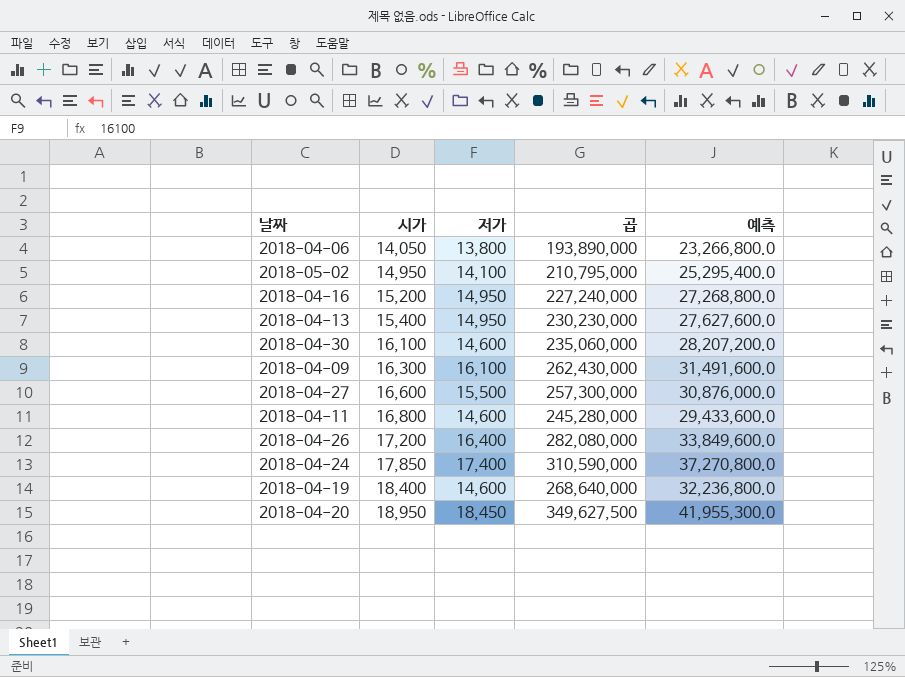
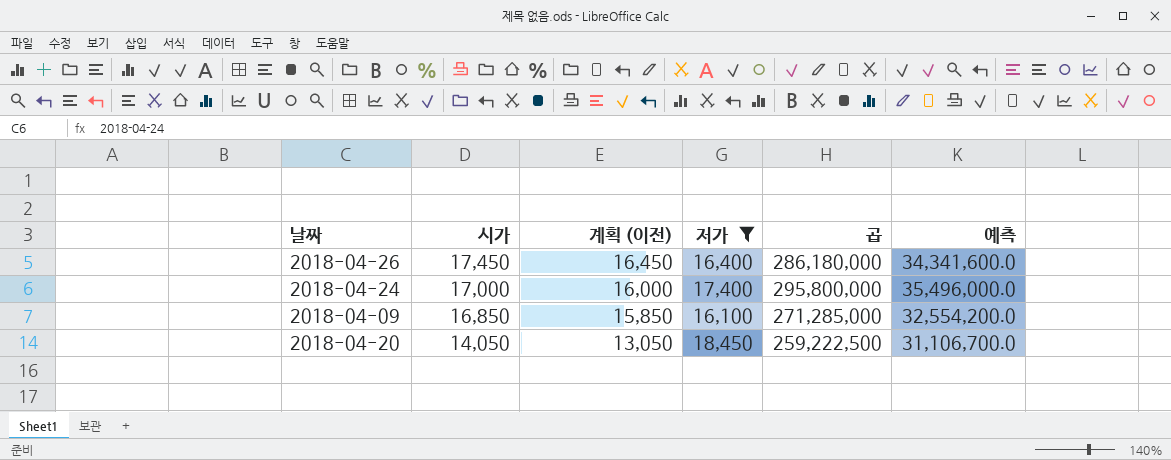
filter: none -> 저가 >= 16,100
row order: 시가 ascending -> 시가 descending
column 계획 (이전) | formula: none -> [시가] - 1000
2018-04-26 | 시가: 17,200 -> 17,450
2018-04-26 | 곱: 282,080,000 -> 286,180,000
2018-04-26 | 예측: 33,849,600.0 -> 34,341,600.0
2018-04-24 | 시가: 17,850 -> 17,000
2018-04-24 | 곱: 310,590,000 -> 295,800,000
2018-04-24 | 예측: 37,270,800.0 -> 35,496,000.0
2018-04-09 | 시가: 16,300 -> 16,850
2018-04-09 | 곱: 262,430,000 -> 271,285,000
2018-04-09 | 예측: 31,491,600.0 -> 32,554,200.0
2018-04-20 | 시가: 18,950 -> 14,050
2018-04-20 | 곱: 349,627,500 -> 259,222,500
2018-04-20 | 예측: 41,955,300.0 -> 31,106,700.0

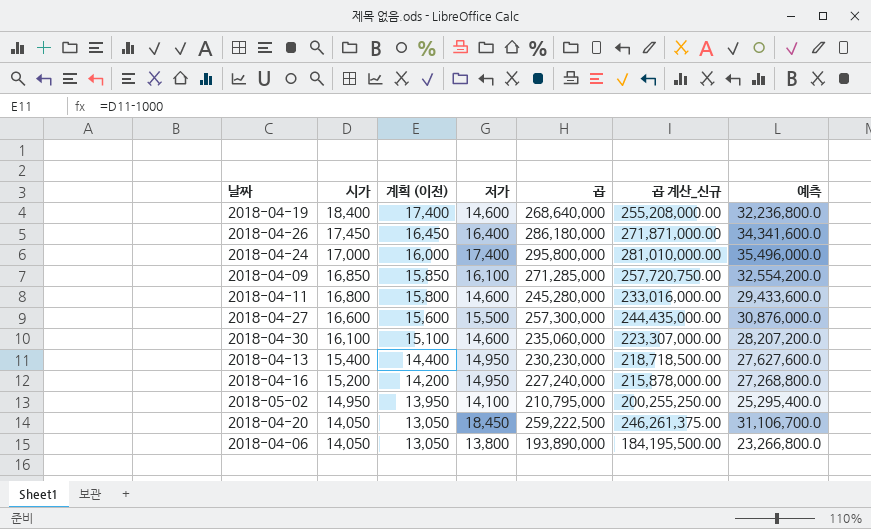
filter: 저가 >= 16,100 -> none
column 곱 계산_신규 | formula: none -> [곱] * 0.95

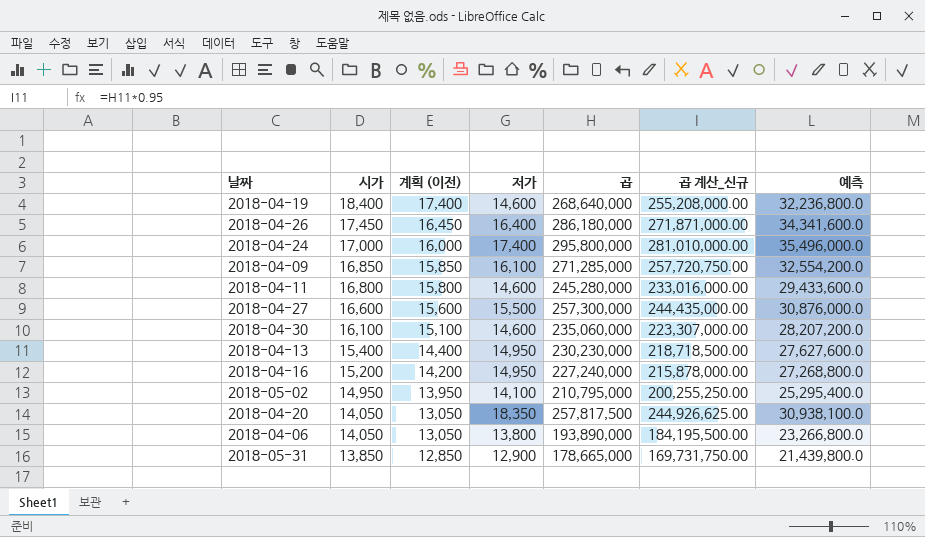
2018-04-20 | 저가: 18,450 -> 18,350
2018-04-20 | 곱: 259,222,500 -> 257,817,500
2018-04-20 | 곱 계산_신규: 246,261,375.00 -> 244,926,625.00
2018-04-20 | 예측: 31,106,700.0 -> 30,938,100.0
row 2018-05-31: none -> 13,850 | 12,850 | 12,900 | 178,665,000 | 169,731,750.00 | 21,439,800.0

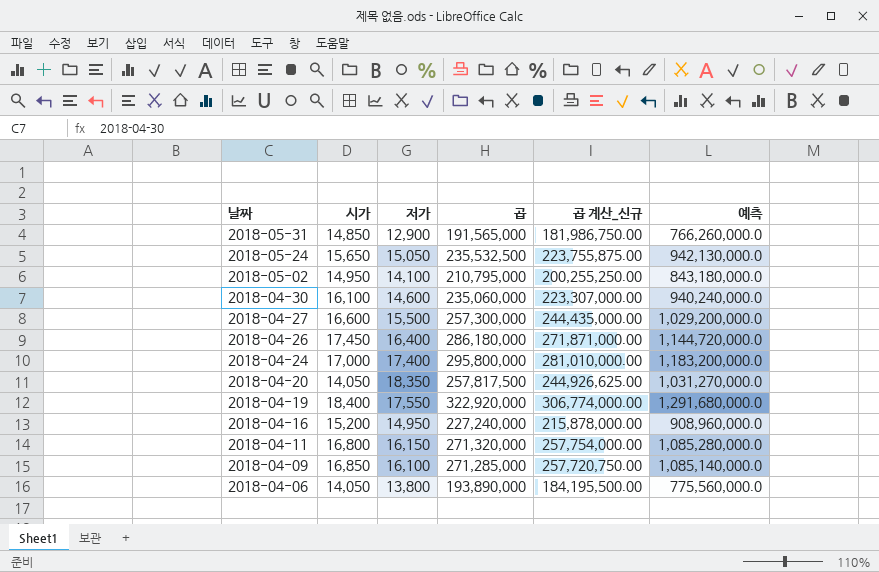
row order: 시가 descending -> 날짜 descending
column 계획 (이전) | formula: [시가] - 1000 -> none
column 예측 | formula: [곱] * 0.12 -> [곱] * 4
row 2018-04-13: 15,400 | 14,400 | 14,950 | 230,230,000 | 218,718,500.00 | 27,627,600.0 -> none
2018-05-31 | 시가: 13,850 -> 14,850
2018-05-31 | 곱: 178,665,000 -> 191,565,000
2018-05-31 | 곱 계산_신규: 169,731,750.00 -> 181,986,750.00
row 2018-05-24: none -> 15,650 | 15,050 | 235,532,500 | 223,755,875.00 | 942,130,000.0
2018-04-19 | 저가: 14,600 -> 17,550
2018-04-19 | 곱: 268,640,000 -> 322,920,000
2018-04-19 | 곱 계산_신규: 255,208,000.00 -> 306,774,000.00
2018-04-11 | 저가: 14,600 -> 16,150
2018-04-11 | 곱: 245,280,000 -> 271,320,000
2018-04-11 | 곱 계산_신규: 233,016,000.00 -> 257,754,000.00

